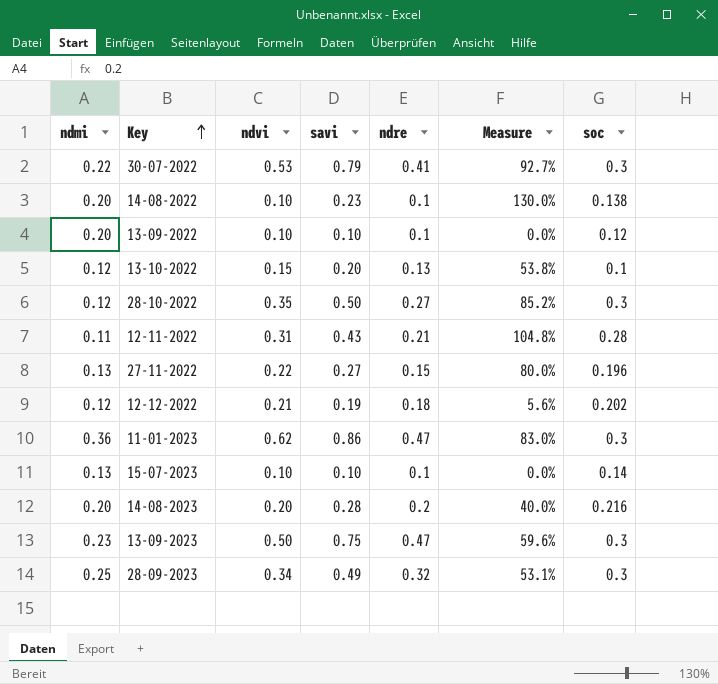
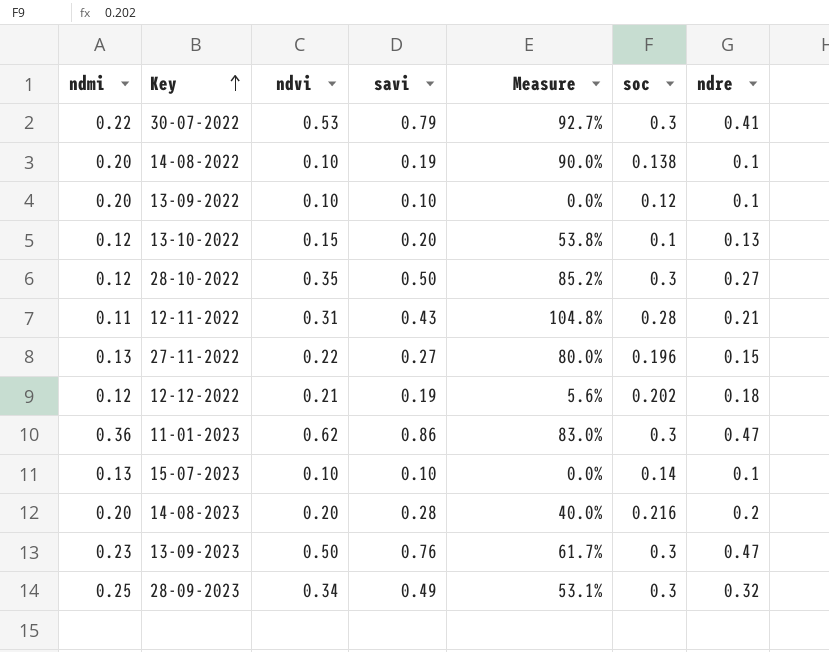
column ndre | position: 5 -> 7
14-08-2022 | savi: 0.23 -> 0.19
14-08-2022 | Measure: 130.0% -> 90.0%
13-09-2023 | savi: 0.75 -> 0.76
13-09-2023 | Measure: 59.6% -> 61.7%

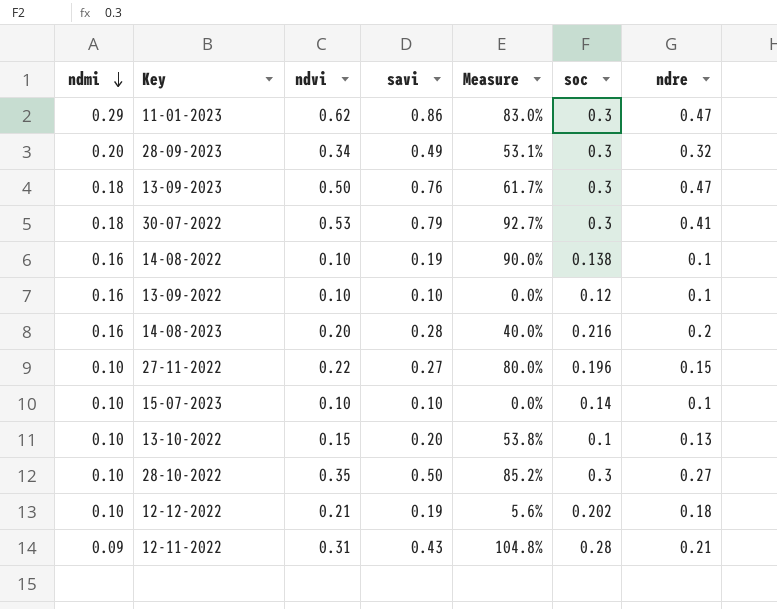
row order: Key ascending -> ndmi descending
11-01-2023 | ndmi: 0.36 -> 0.29
28-09-2023 | ndmi: 0.25 -> 0.20
13-09-2023 | ndmi: 0.23 -> 0.18
30-07-2022 | ndmi: 0.22 -> 0.18
14-08-2022 | ndmi: 0.20 -> 0.16
13-09-2022 | ndmi: 0.20 -> 0.16
14-08-2023 | ndmi: 0.20 -> 0.16
27-11-2022 | ndmi: 0.13 -> 0.10
15-07-2023 | ndmi: 0.13 -> 0.10
13-10-2022 | ndmi: 0.12 -> 0.10
28-10-2022 | ndmi: 0.12 -> 0.10
12-12-2022 | ndmi: 0.12 -> 0.10
12-11-2022 | ndmi: 0.11 -> 0.09

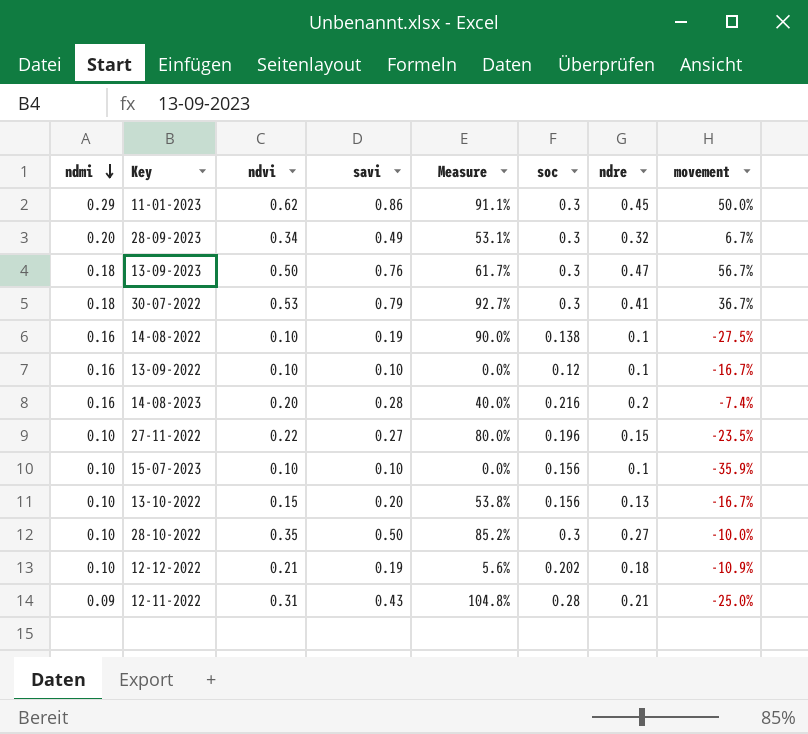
column movement | formula: none -> ([ndre] - [soc]) / [soc]
11-01-2023 | Measure: 83.0% -> 91.1%
11-01-2023 | ndre: 0.47 -> 0.45
15-07-2023 | soc: 0.14 -> 0.156
13-10-2022 | soc: 0.1 -> 0.156

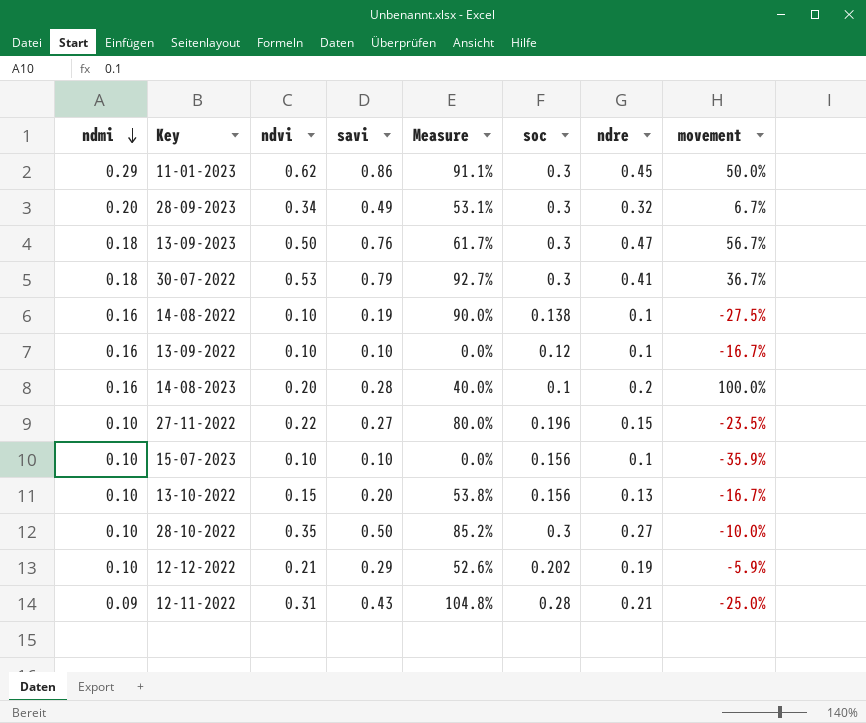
14-08-2023 | soc: 0.216 -> 0.1
14-08-2023 | movement: -7.4% -> 100.0%
12-12-2022 | savi: 0.19 -> 0.29
12-12-2022 | Measure: 5.6% -> 52.6%
12-12-2022 | ndre: 0.18 -> 0.19
12-12-2022 | movement: -10.9% -> -5.9%

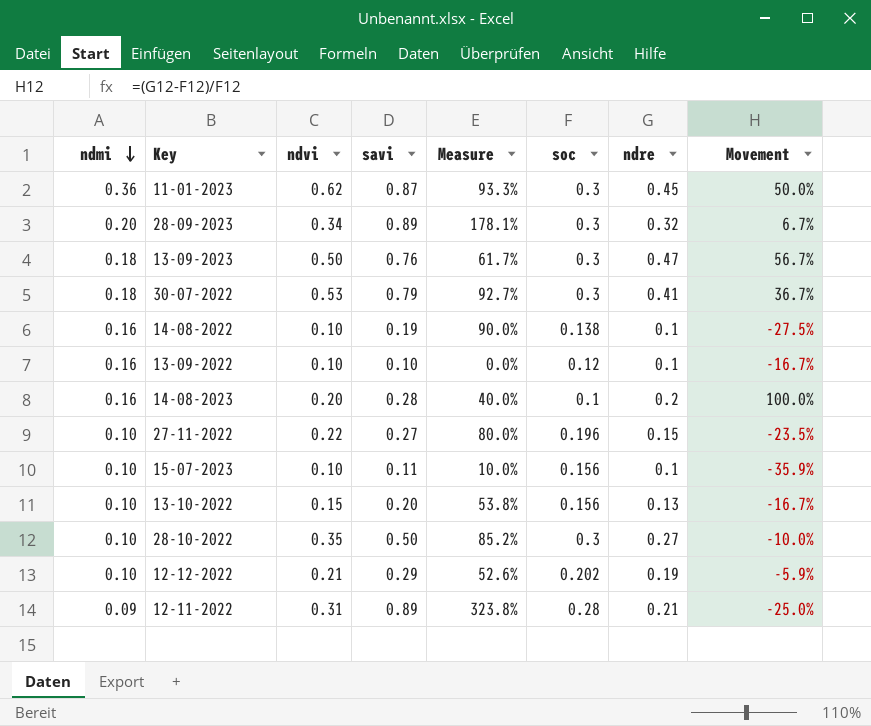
column name: movement -> Movement
11-01-2023 | ndmi: 0.29 -> 0.36
11-01-2023 | savi: 0.86 -> 0.87
11-01-2023 | Measure: 91.1% -> 93.3%
28-09-2023 | savi: 0.49 -> 0.89
28-09-2023 | Measure: 53.1% -> 178.1%
15-07-2023 | savi: 0.10 -> 0.11
15-07-2023 | Measure: 0.0% -> 10.0%
12-11-2022 | savi: 0.43 -> 0.89
12-11-2022 | Measure: 104.8% -> 323.8%

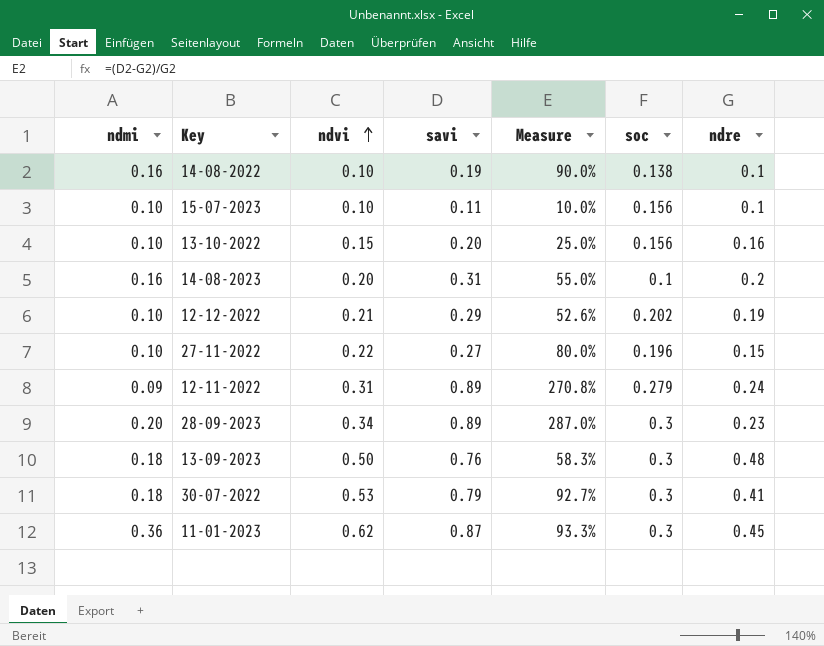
row order: ndmi descending -> ndvi ascending
column Movement | formula: ([ndre] - [soc]) / [soc] -> none
row 13-09-2022: 0.16 | 0.10 | 0.10 | 0.0% | 0.12 | 0.1 | -16.7% -> none
row 28-10-2022: 0.10 | 0.35 | 0.50 | 85.2% | 0.3 | 0.27 | -10.0% -> none
13-10-2022 | Measure: 53.8% -> 25.0%
13-10-2022 | ndre: 0.13 -> 0.16
14-08-2023 | savi: 0.28 -> 0.31
14-08-2023 | Measure: 40.0% -> 55.0%
12-11-2022 | Measure: 323.8% -> 270.8%
12-11-2022 | soc: 0.28 -> 0.279
12-11-2022 | ndre: 0.21 -> 0.24
28-09-2023 | Measure: 178.1% -> 287.0%
28-09-2023 | ndre: 0.32 -> 0.23
13-09-2023 | Measure: 61.7% -> 58.3%
13-09-2023 | ndre: 0.47 -> 0.48

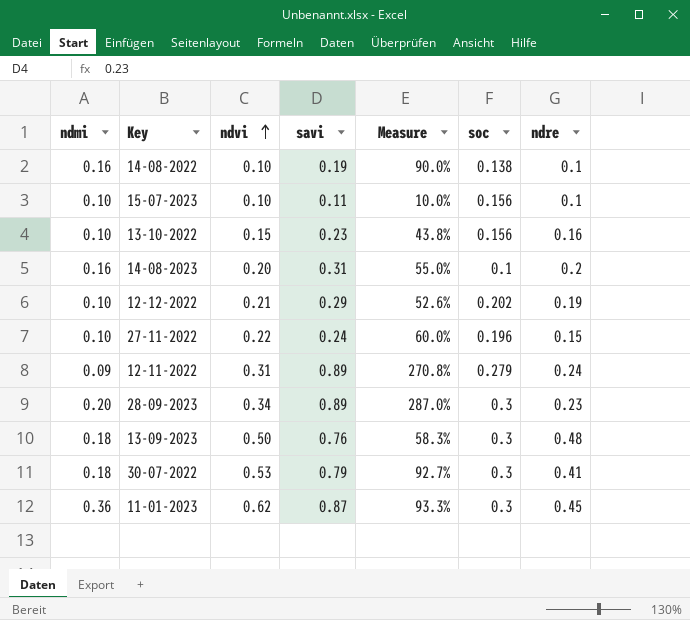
13-10-2022 | savi: 0.20 -> 0.23
13-10-2022 | Measure: 25.0% -> 43.8%
27-11-2022 | savi: 0.27 -> 0.24
27-11-2022 | Measure: 80.0% -> 60.0%

